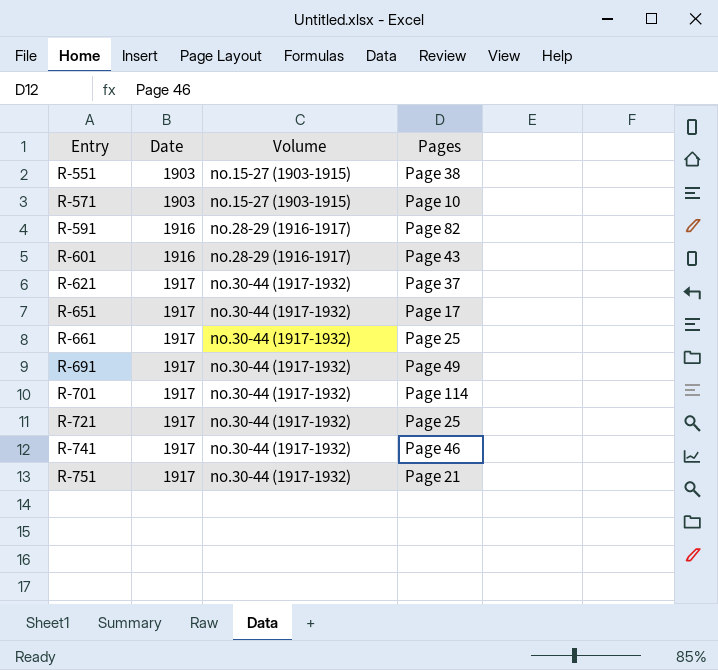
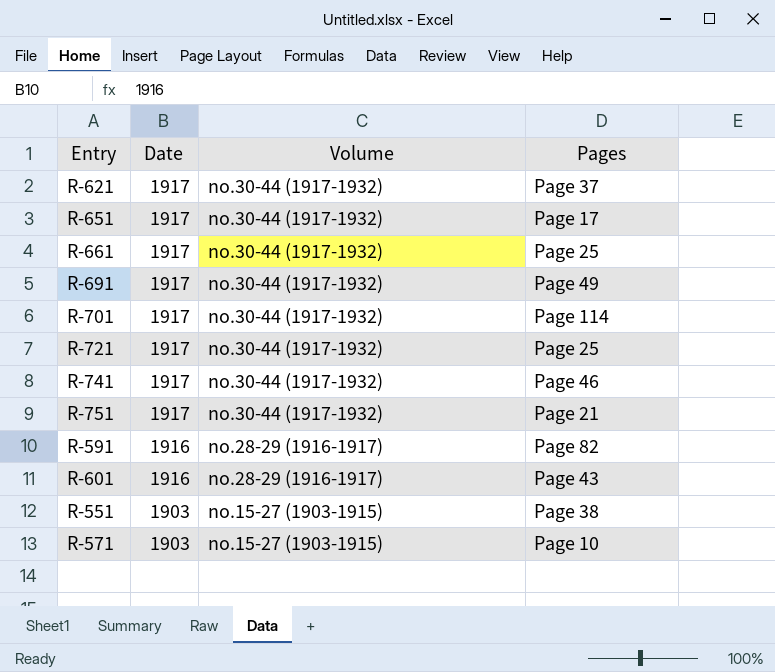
row order: Entry ascending -> Date descending

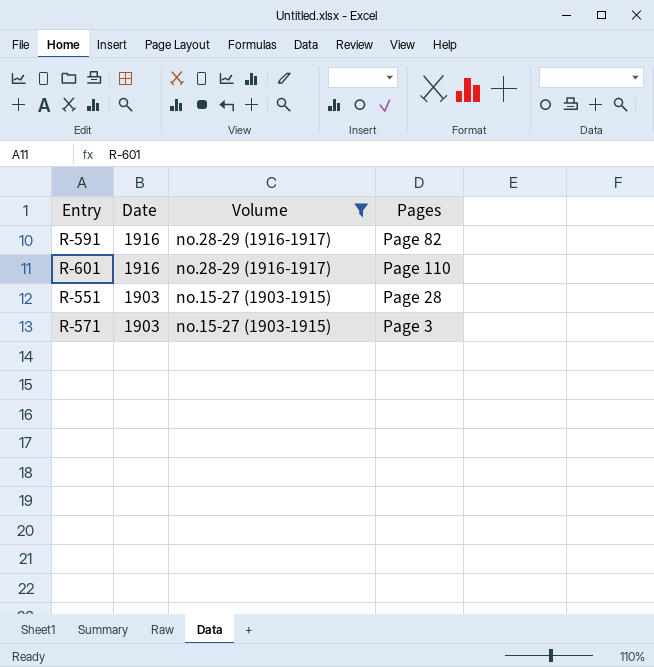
filter: none -> Volume != no.30-44 (1917-1932)
R-601 | Pages: Page 43 -> Page 110
R-551 | Pages: Page 38 -> Page 28
R-571 | Pages: Page 10 -> Page 3

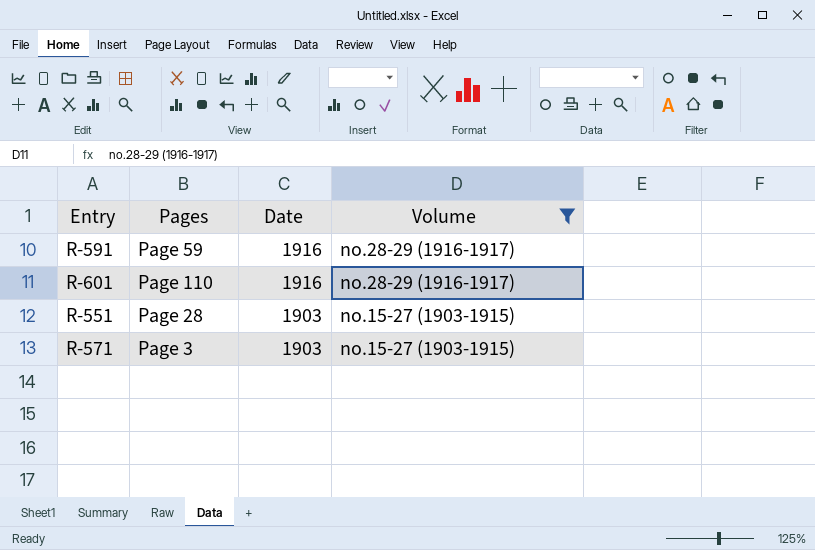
column Pages | position: 4 -> 2
R-591 | Pages: Page 82 -> Page 59

